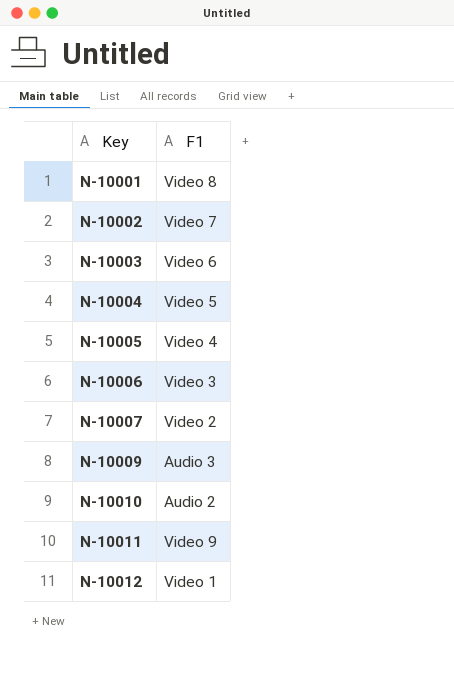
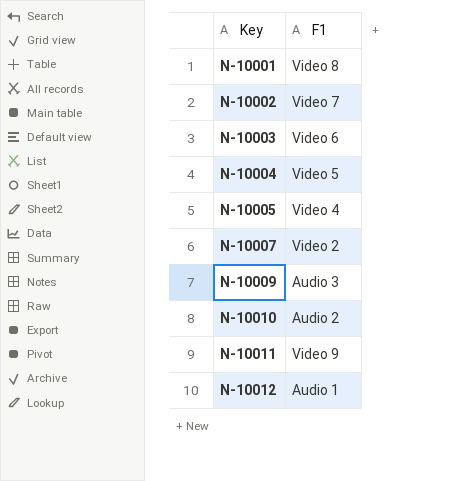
row N-10006: Video 3 -> none
N-10012 | F1: Video 1 -> Audio 1

